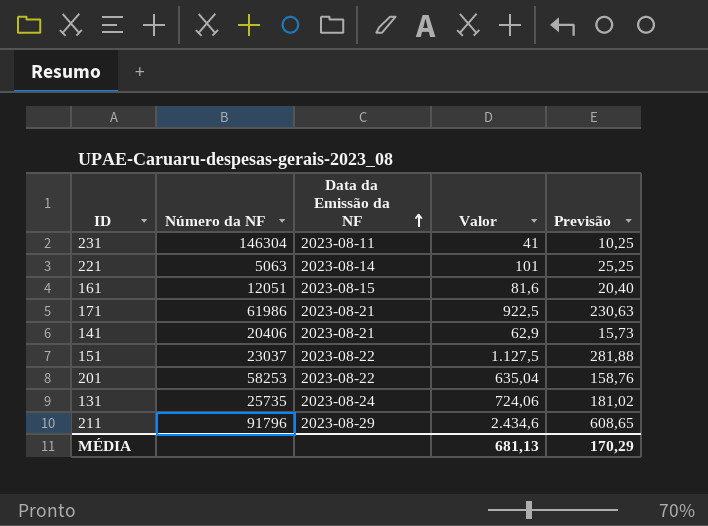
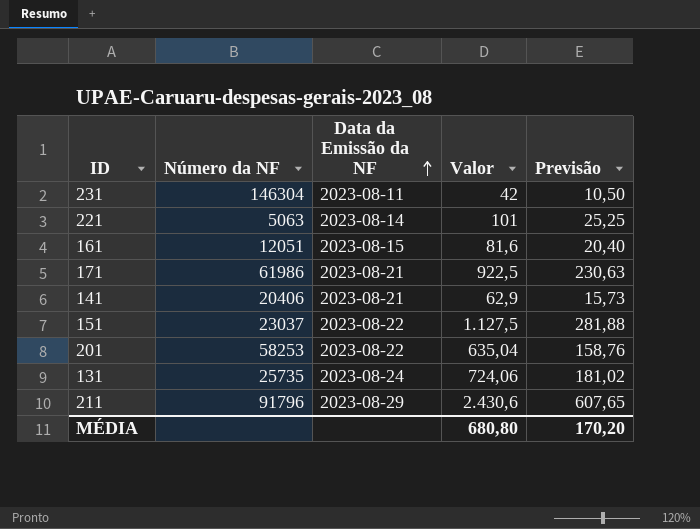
231 | Valor: 41 -> 42
231 | Previsão: 10,25 -> 10,50
211 | Valor: 2.434,6 -> 2.430,6
211 | Previsão: 608,65 -> 607,65
MÉDIA | Valor: 681,13 -> 680,80
MÉDIA | Previsão: 170,29 -> 170,20

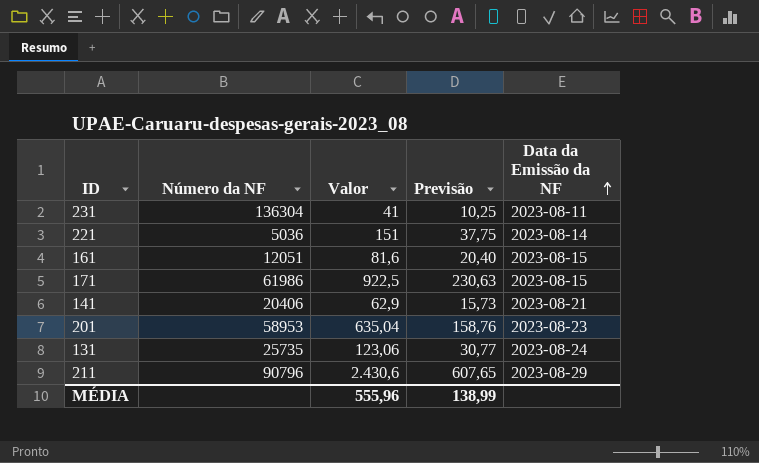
column Data da Emissão da NF | position: 3 -> 5
row 151: 23037 | 2023-08-22 | 1.127,5 | 281,88 -> none
231 | Número da NF: 146304 -> 136304
231 | Valor: 42 -> 41
231 | Previsão: 10,50 -> 10,25
221 | Número da NF: 5063 -> 5036
221 | Valor: 101 -> 151
221 | Previsão: 25,25 -> 37,75
171 | Data da Emissão da NF: 2023-08-21 -> 2023-08-15
201 | Número da NF: 58253 -> 58953
201 | Data da Emissão da NF: 2023-08-22 -> 2023-08-23
131 | Valor: 724,06 -> 123,06
131 | Previsão: 181,02 -> 30,77
211 | Número da NF: 91796 -> 90796
MÉDIA | Valor: 680,80 -> 555,96
MÉDIA | Previsão: 170,20 -> 138,99

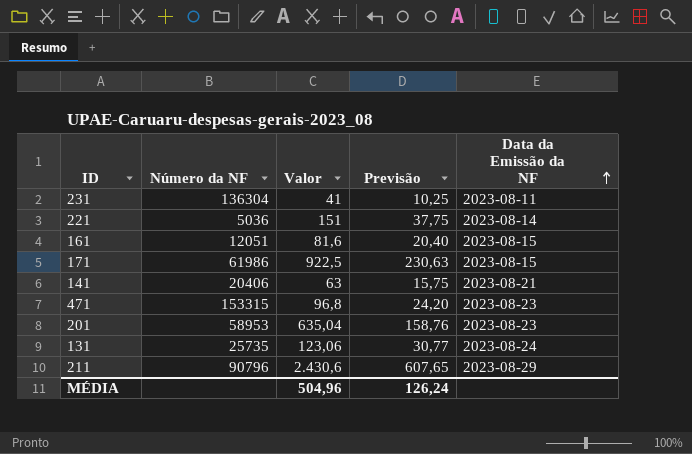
141 | Valor: 62,9 -> 63
141 | Previsão: 15,73 -> 15,75
row 471: none -> 153315 | 96,8 | 24,20 | 2023-08-23
MÉDIA | Valor: 555,96 -> 504,96
MÉDIA | Previsão: 138,99 -> 126,24

